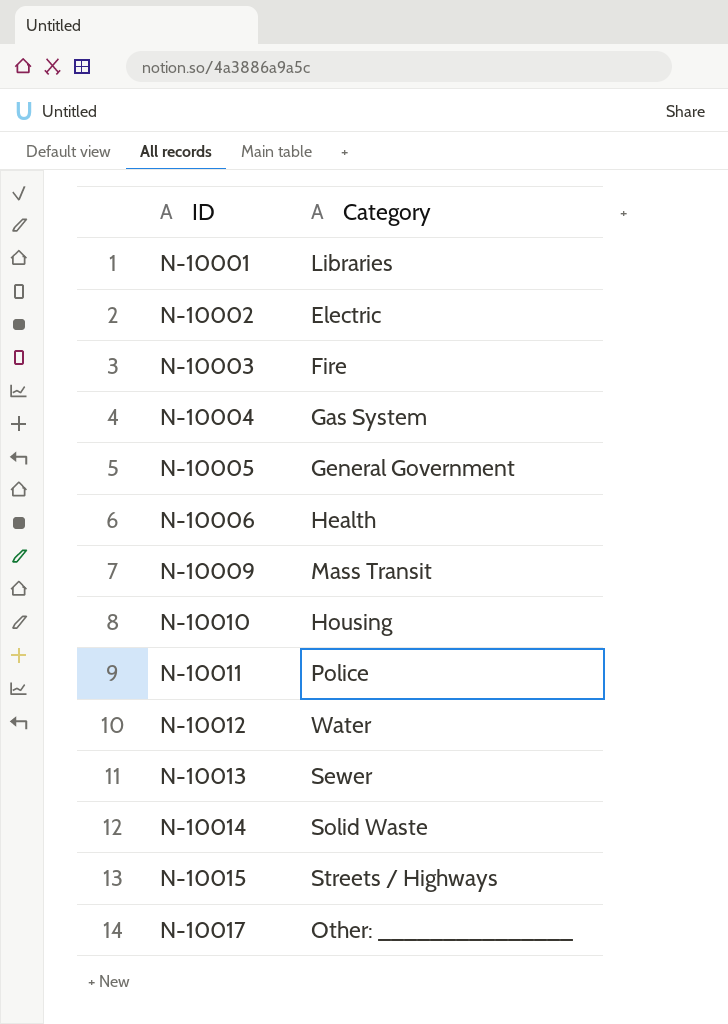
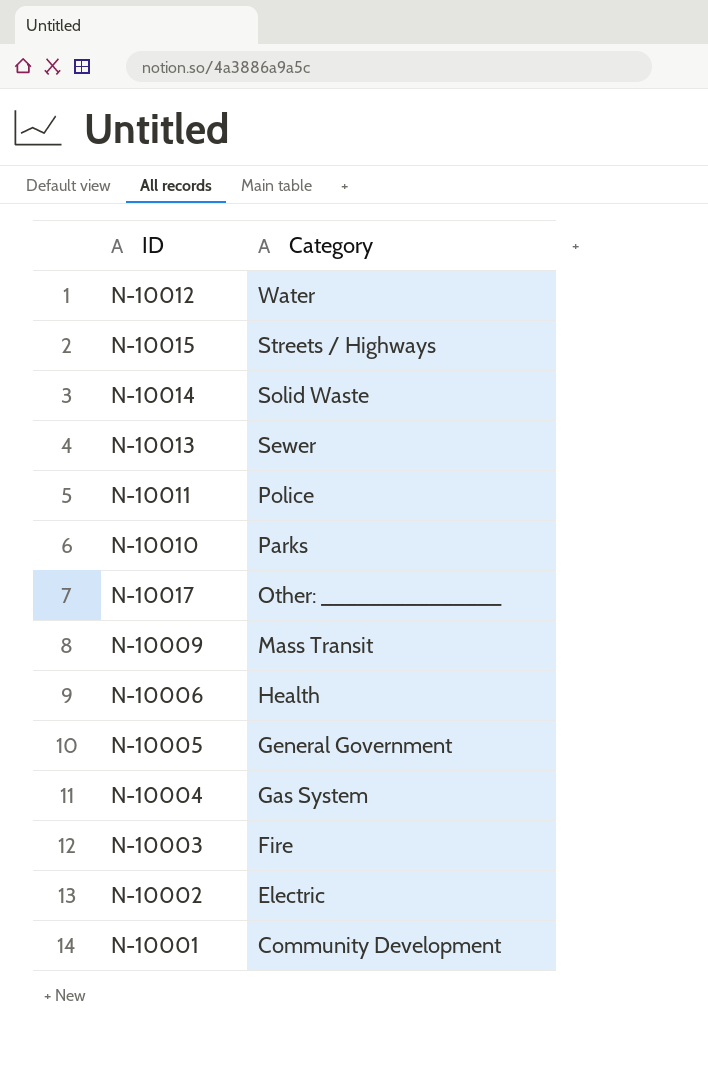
row order: ID ascending -> Category descending
N-10010 | Category: Housing -> Parks
N-10001 | Category: Libraries -> Community Development

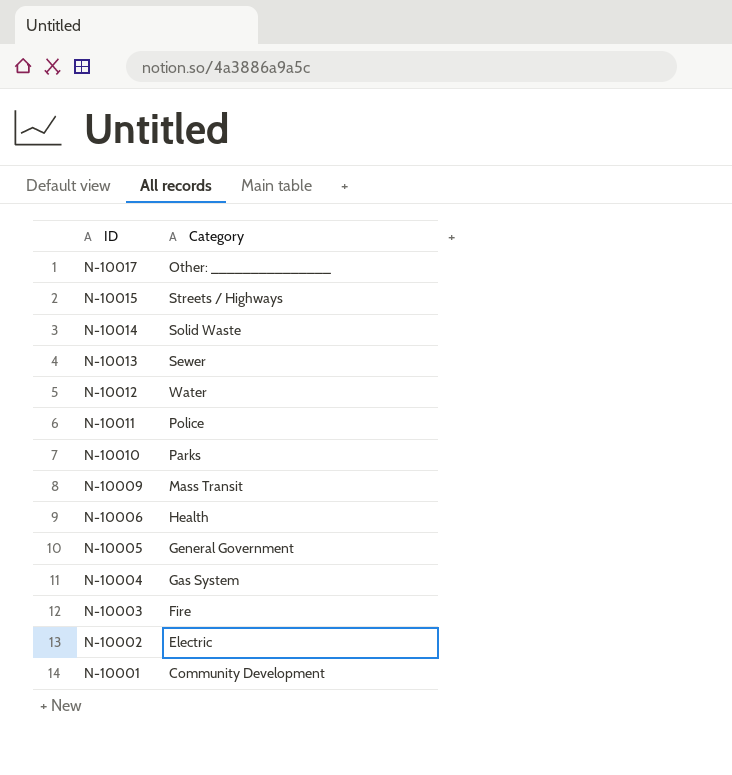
row order: Category descending -> ID descending

